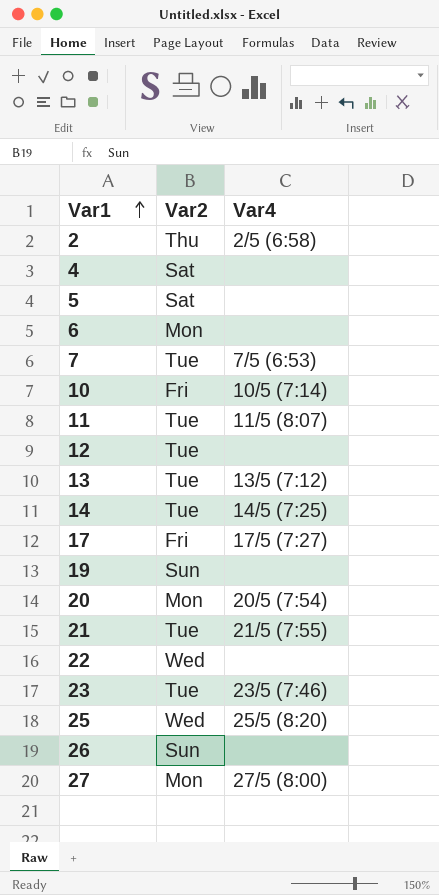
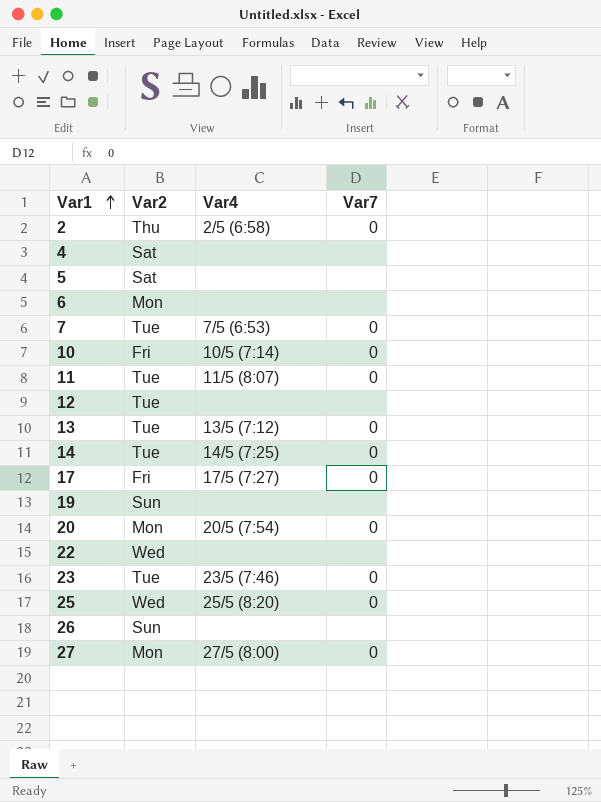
column Var7 | position: none -> 4
row 21: Tue | 21/5 (7:55) -> none

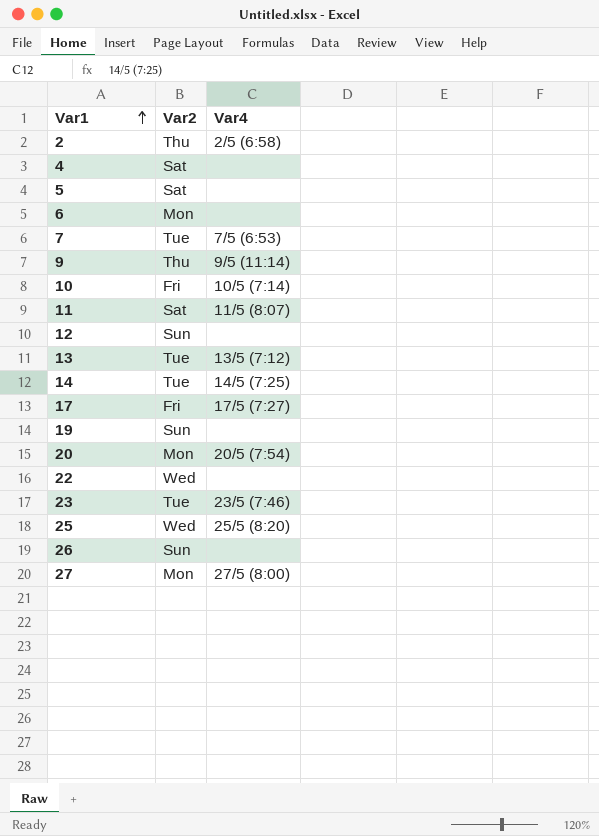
column Var7 | position: 4 -> none
row 9: none -> Thu | 9/5 (11:14)
11 | Var2: Tue -> Sat
12 | Var2: Tue -> Sun

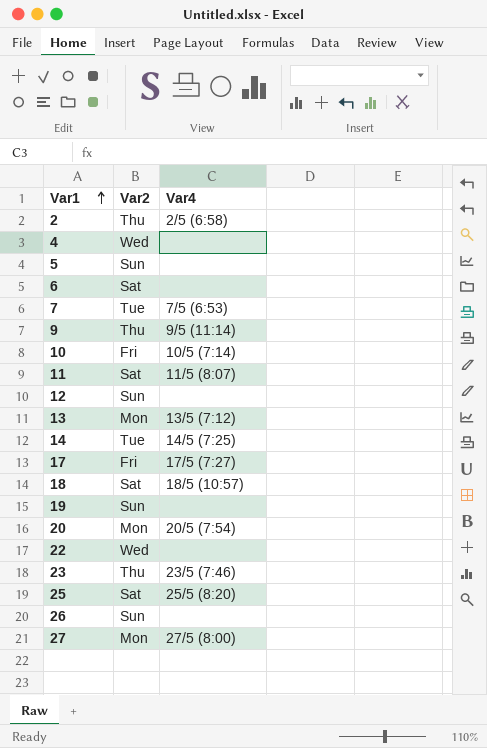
4 | Var2: Sat -> Wed
5 | Var2: Sat -> Sun
6 | Var2: Mon -> Sat
13 | Var2: Tue -> Mon
row 18: none -> Sat | 18/5 (10:57)
23 | Var2: Tue -> Thu
25 | Var2: Wed -> Sat

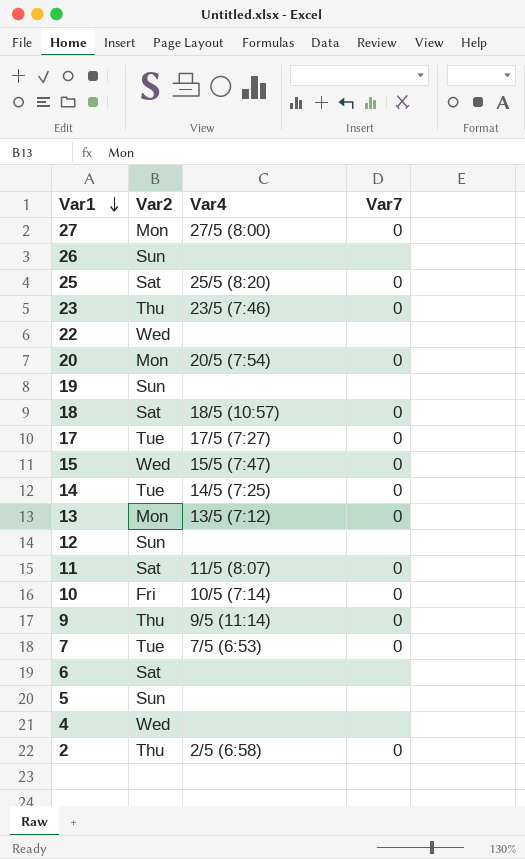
row order: Var1 ascending -> Var1 descending
column Var7 | position: none -> 4
17 | Var2: Fri -> Tue
row 15: none -> Wed | 15/5 (7:47) | 0

